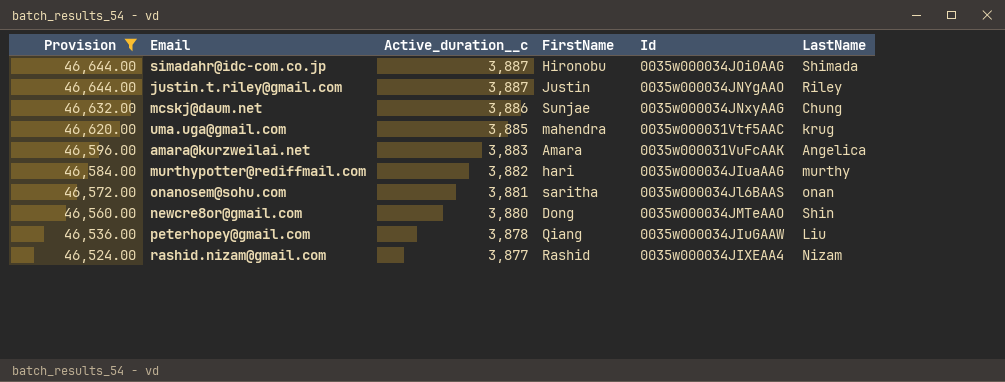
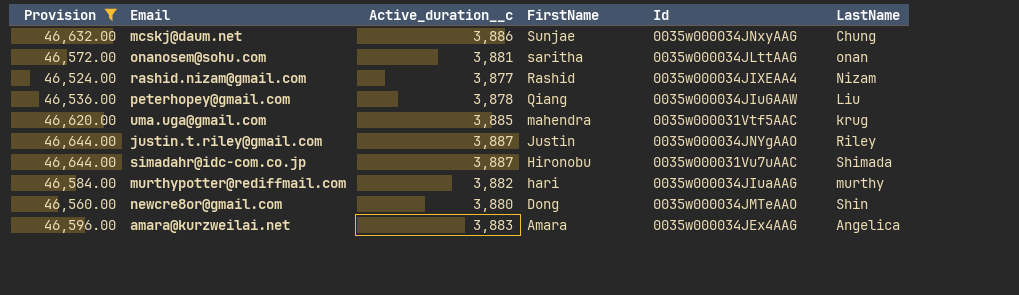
row order: Provision descending -> FirstName descending
onanosem@sohu.com | Id: 0035w000034Jl6BAAS -> 0035w000034JLttAAG
simadahr@idc-com.co.jp | Id: 0035w000034JOi0AAG -> 0035w000031Vu7uAAC
amara@kurzweilai.net | Id: 0035w000031VuFcAAK -> 0035w000034JEx4AAG

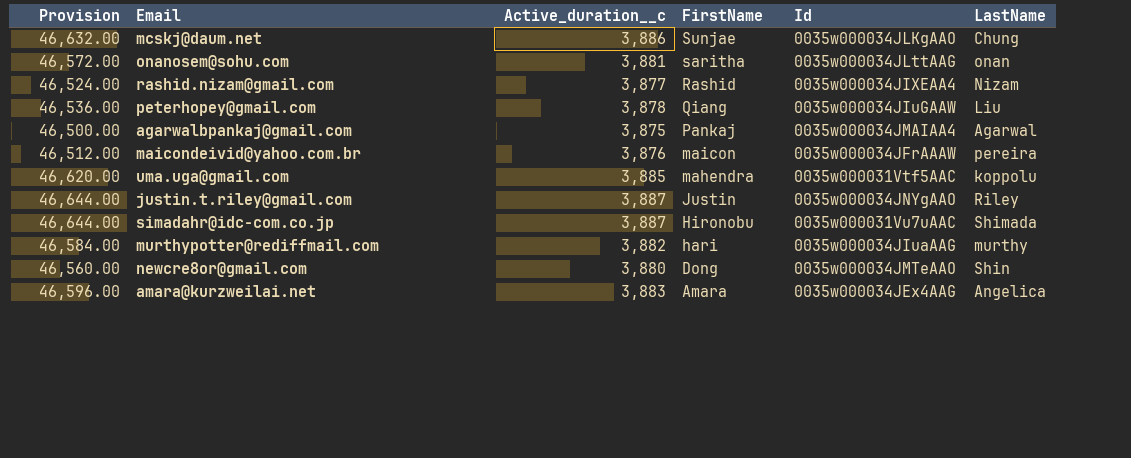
filter: Provision >= 46,524.00 -> none
mcskj@daum.net | Id: 0035w000034JNxyAAG -> 0035w000034JLKgAAO
uma.uga@gmail.com | LastName: krug -> koppolu

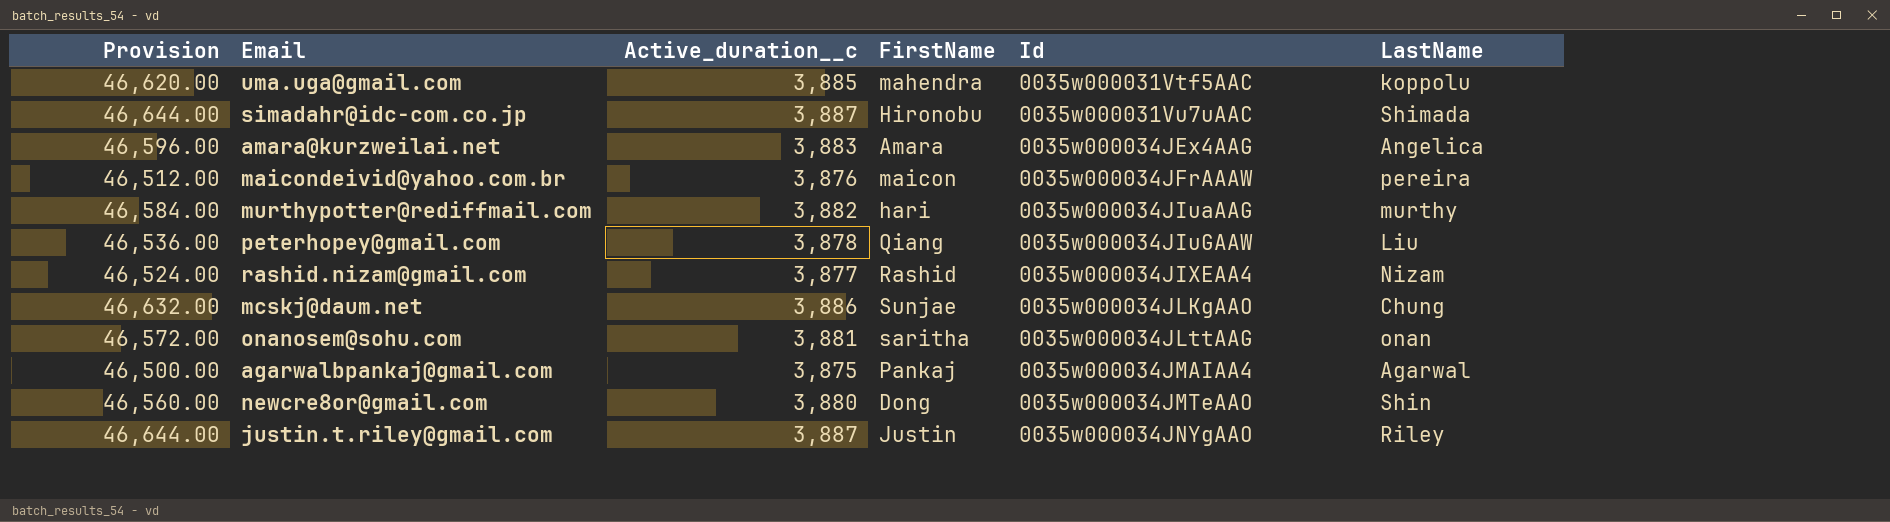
row order: FirstName descending -> Id ascending

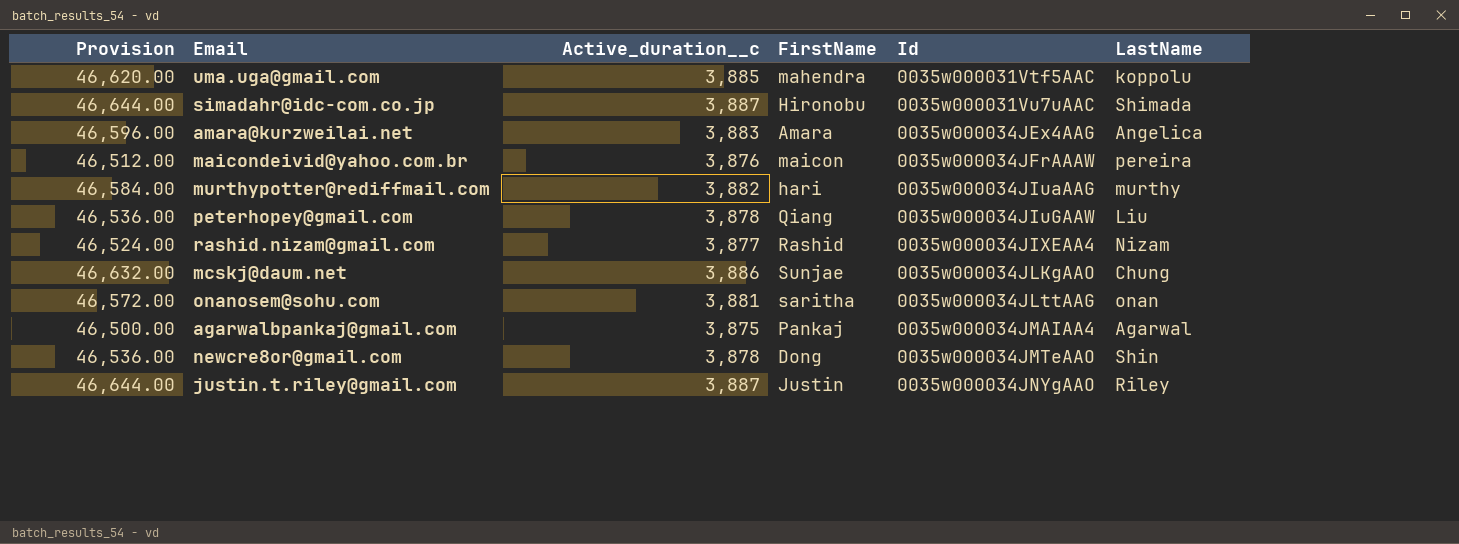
newcre8or@gmail.com | Provision: 46,560.00 -> 46,536.00
newcre8or@gmail.com | Active_duration__c: 3,880 -> 3,878

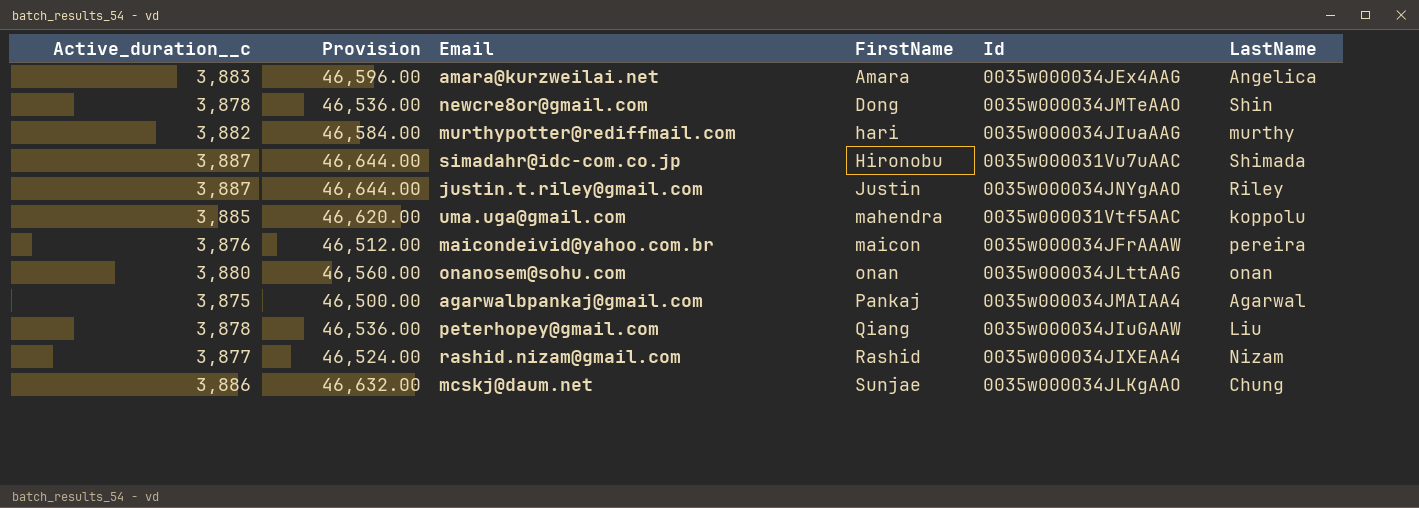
row order: Id ascending -> FirstName ascending
column Active_duration__c | position: 3 -> 1
onanosem@sohu.com | Active_duration__c: 3,881 -> 3,880
onanosem@sohu.com | Provision: 46,572.00 -> 46,560.00
onanosem@sohu.com | FirstName: saritha -> onan

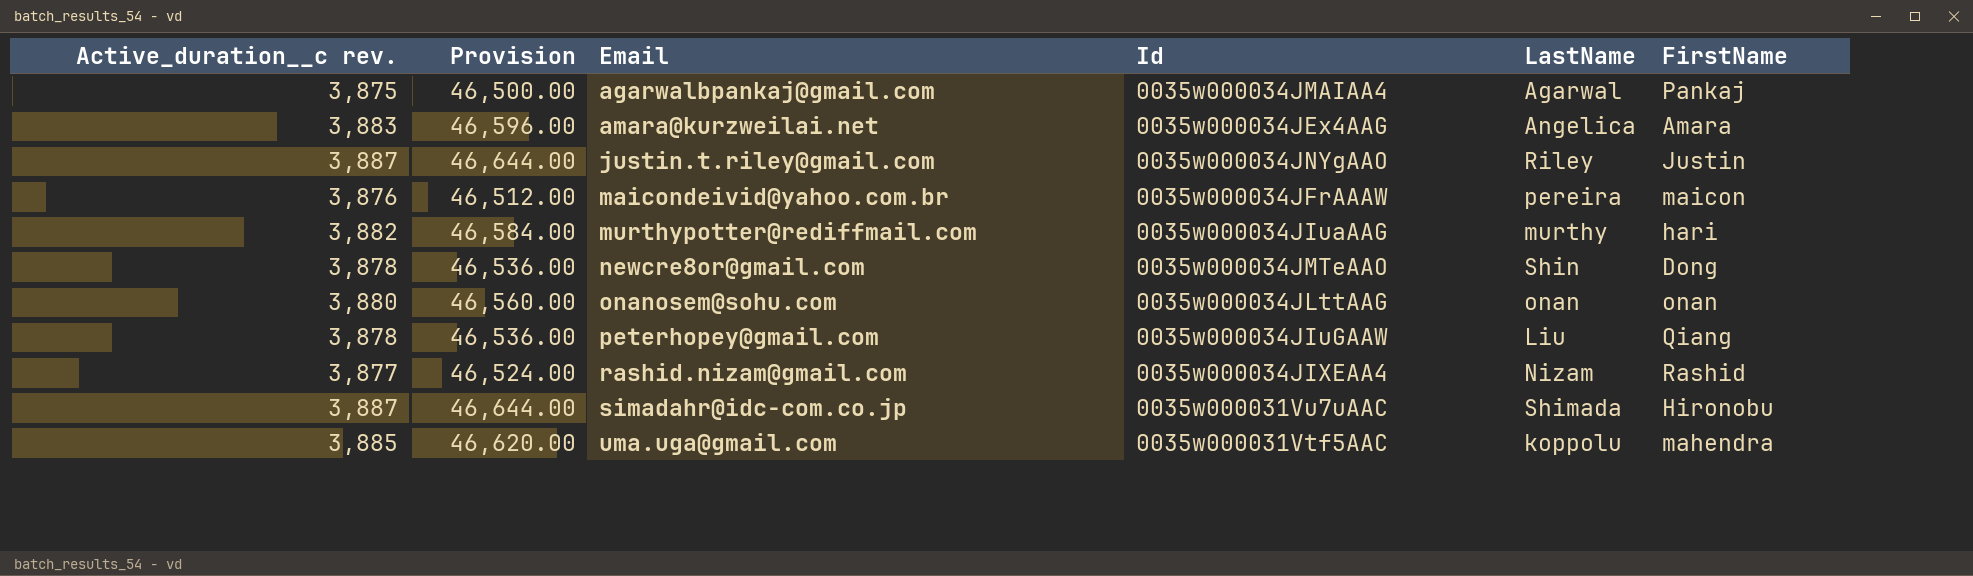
row order: FirstName ascending -> Email ascending
column name: Active_duration__c -> Active_duration__c rev.
column FirstName | position: 4 -> 6
row mcskj@daum.net: 3,886 | 46,632.00 | Sunjae | 0035w000034JLKgAAO | Chung -> none

